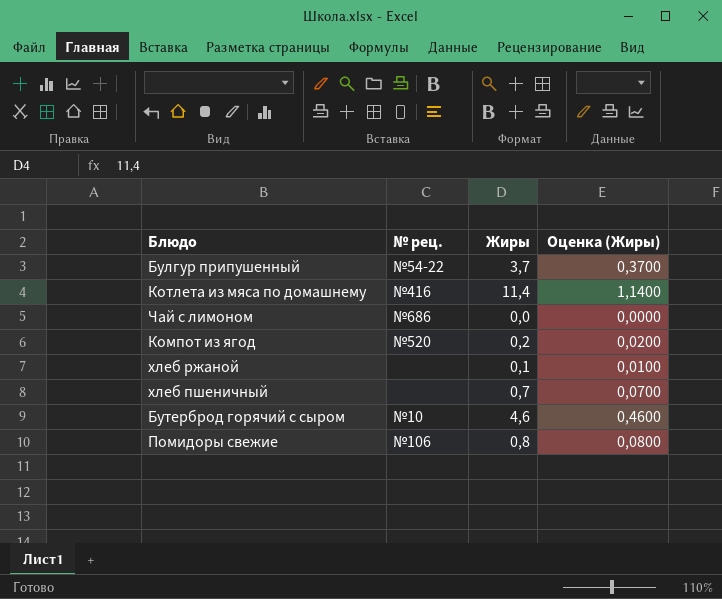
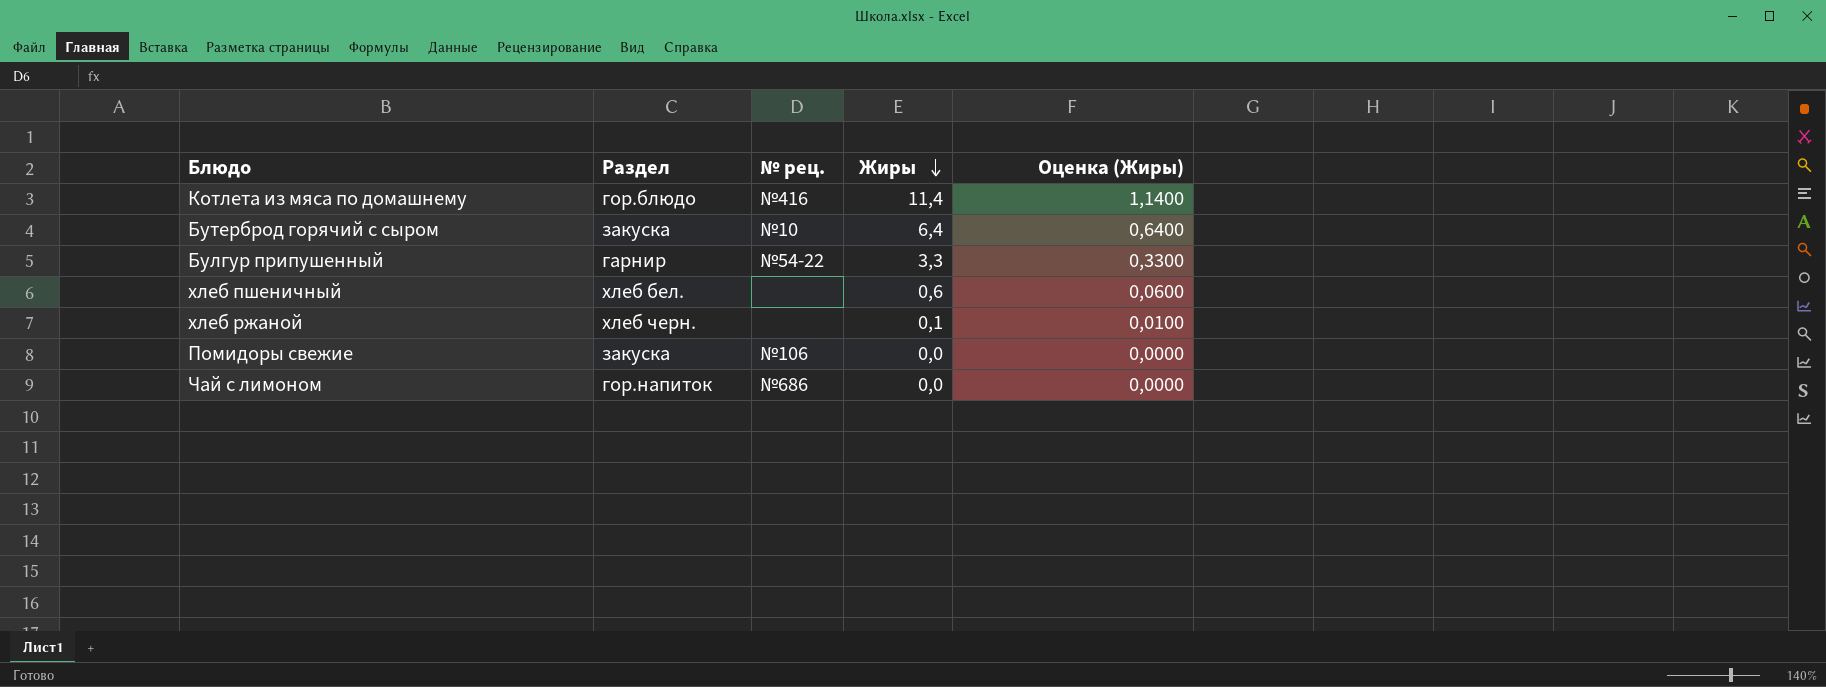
row order: none -> Жиры descending
column Раздел | position: none -> 2
row Компот из ягод: №520 | 0,2 | 0,0200 -> none
Бутерброд горячий с сыром | Жиры: 4,6 -> 6,4
Бутерброд горячий с сыром | Оценка (Жиры): 0,4600 -> 0,6400
Булгур припушенный | Жиры: 3,7 -> 3,3
Булгур припушенный | Оценка (Жиры): 0,3700 -> 0,3300
хлеб пшеничный | Жиры: 0,7 -> 0,6
хлеб пшеничный | Оценка (Жиры): 0,0700 -> 0,0600
Помидоры свежие | Жиры: 0,8 -> 0,0
Помидоры свежие | Оценка (Жиры): 0,0800 -> 0,0000

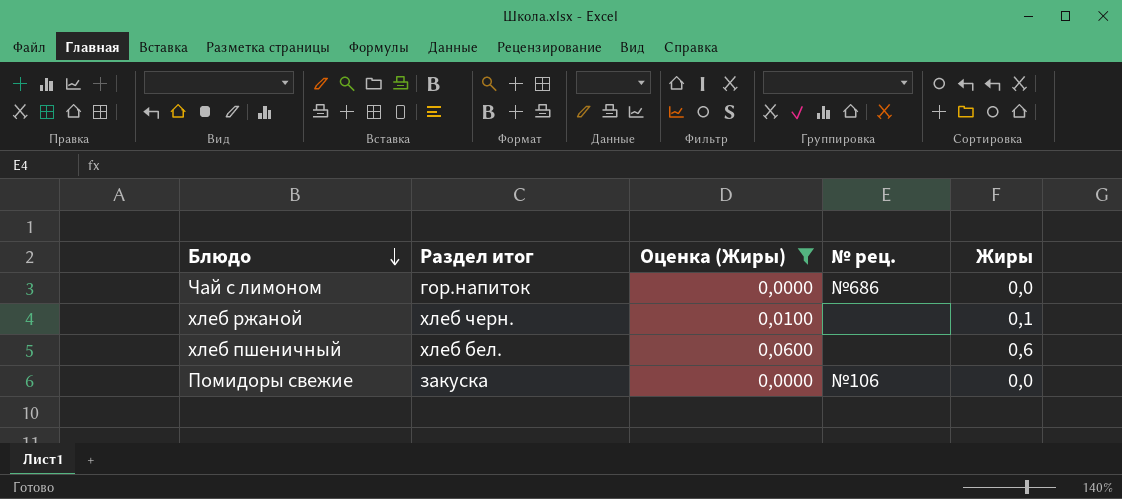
filter: none -> Оценка (Жиры) <= 0,0600
row order: Жиры descending -> Блюдо descending
column name: Раздел -> Раздел итог
column Оценка (Жиры) | position: 5 -> 3

